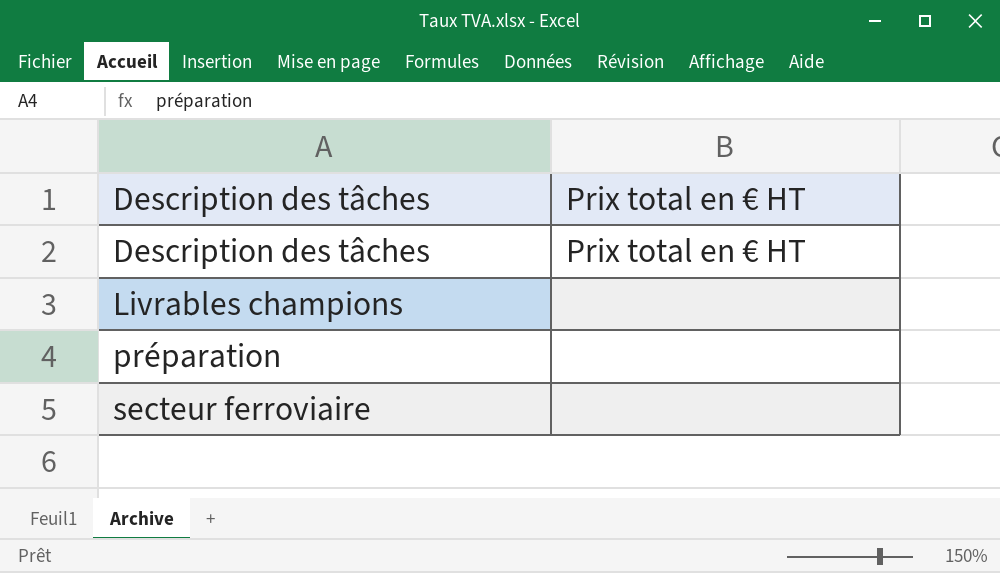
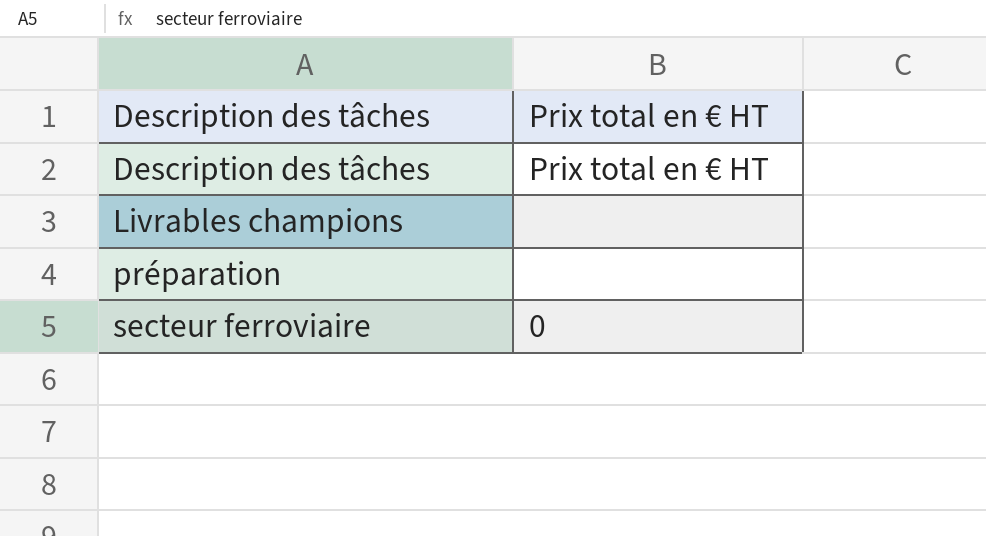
secteur ferroviaire | Prix total en € HT: none -> 0

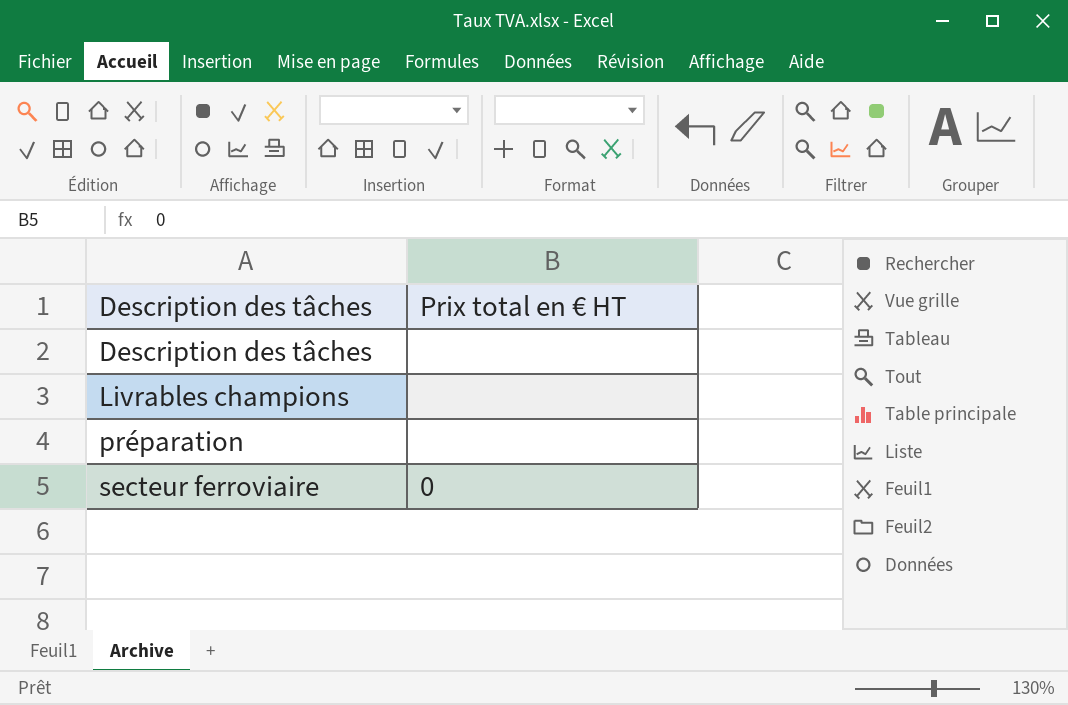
Description des tâches | Prix total en € HT: Prix total en € HT -> none

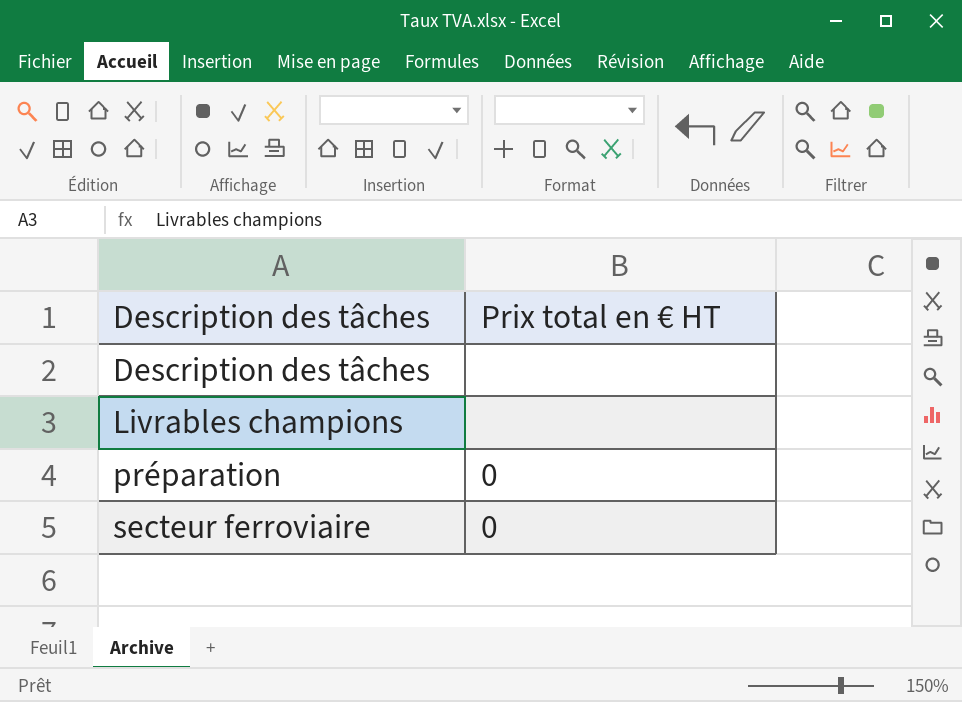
préparation | Prix total en € HT: none -> 0

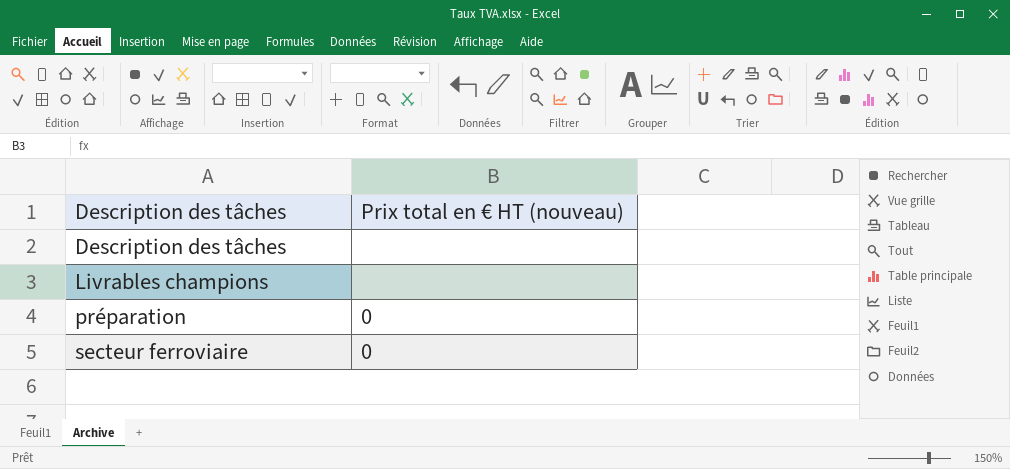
column name: Prix total en € HT -> Prix total en € HT (nouveau)

